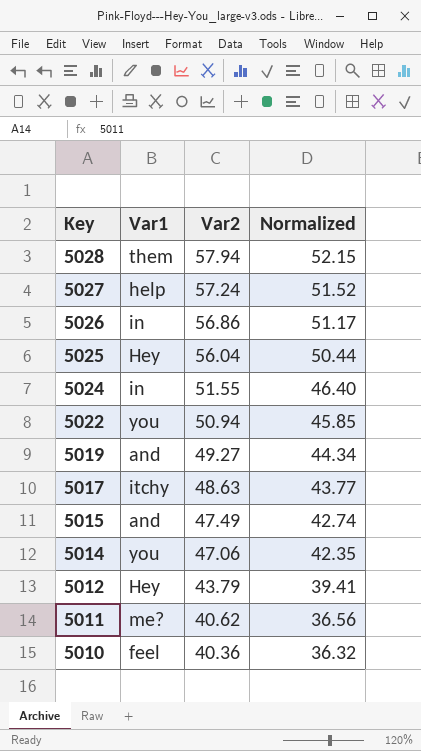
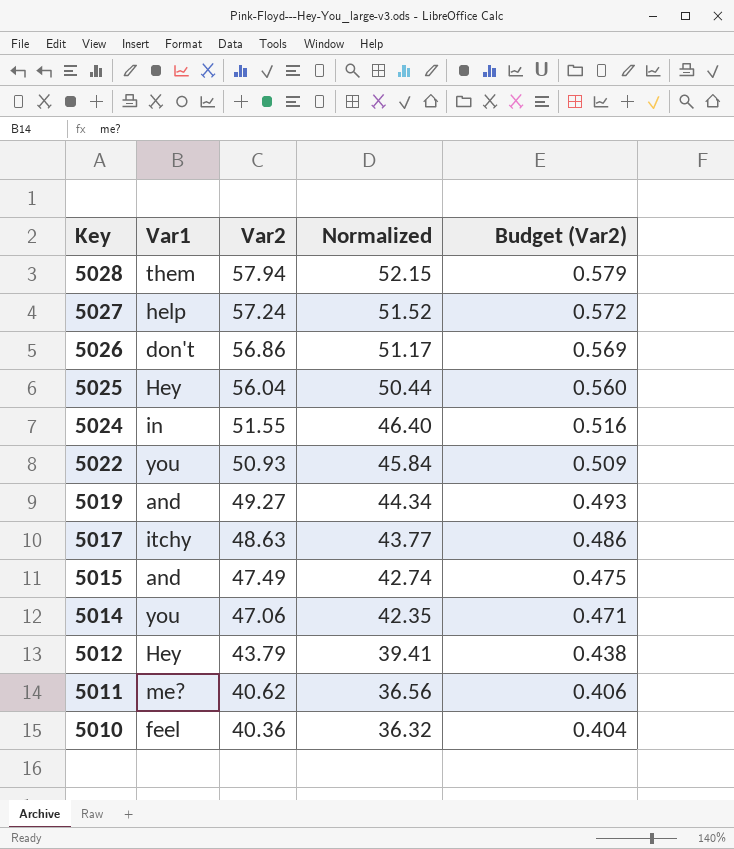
column Budget (Var2) | formula: none -> [Var2] * 0.01
5026 | Var1: in -> don't
5022 | Var2: 50.94 -> 50.93
5022 | Normalized: 45.85 -> 45.84

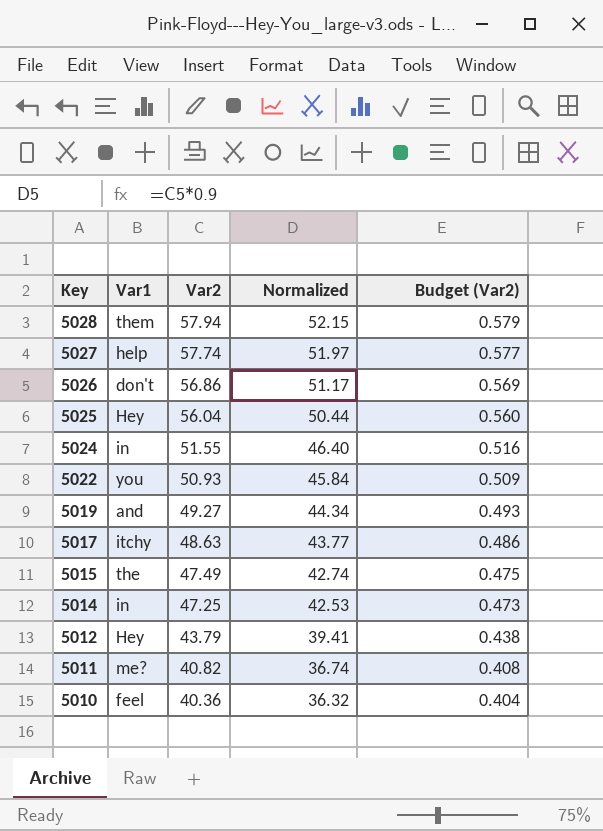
5027 | Var2: 57.24 -> 57.74
5027 | Normalized: 51.52 -> 51.97
5027 | Budget (Var2): 0.572 -> 0.577
5015 | Var1: and -> the
5014 | Var1: you -> in
5014 | Var2: 47.06 -> 47.25
5014 | Normalized: 42.35 -> 42.53
5014 | Budget (Var2): 0.471 -> 0.473
5011 | Var2: 40.62 -> 40.82
5011 | Normalized: 36.56 -> 36.74
5011 | Budget (Var2): 0.406 -> 0.408

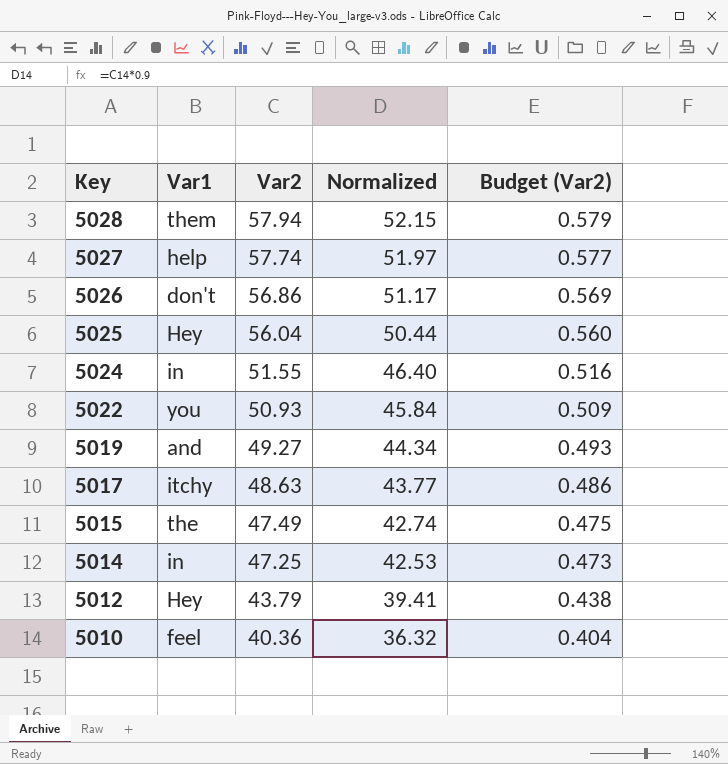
row 5011: me? | 40.82 | 36.74 | 0.408 -> none

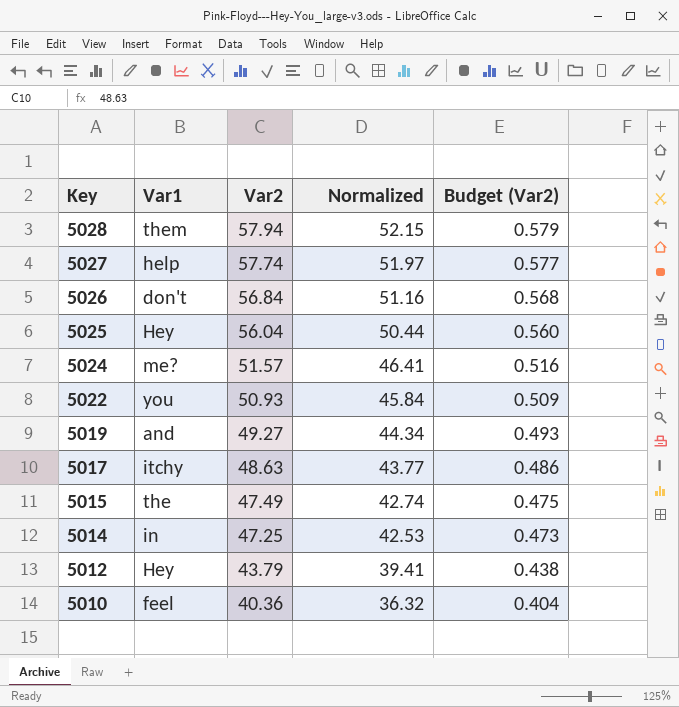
5026 | Var2: 56.86 -> 56.84
5026 | Normalized: 51.17 -> 51.16
5026 | Budget (Var2): 0.569 -> 0.568
5024 | Var1: in -> me?
5024 | Var2: 51.55 -> 51.57
5024 | Normalized: 46.40 -> 46.41

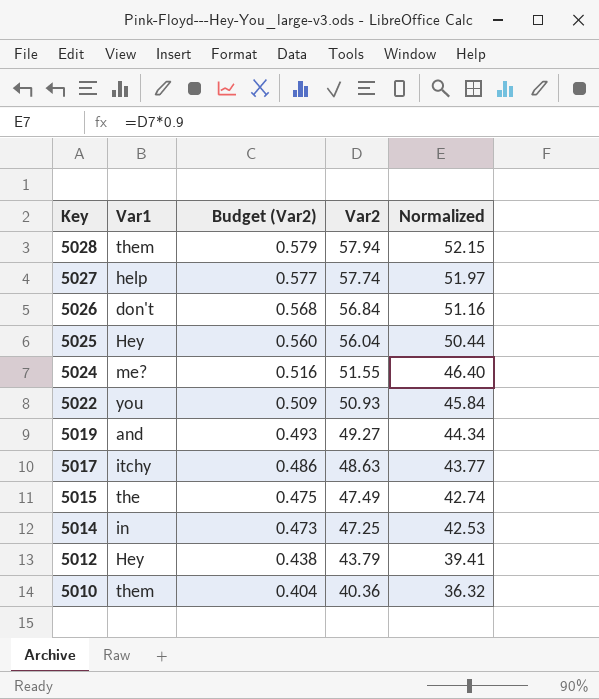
column Budget (Var2) | position: 5 -> 3
5024 | Var2: 51.57 -> 51.55
5024 | Normalized: 46.41 -> 46.40
5010 | Var1: feel -> them

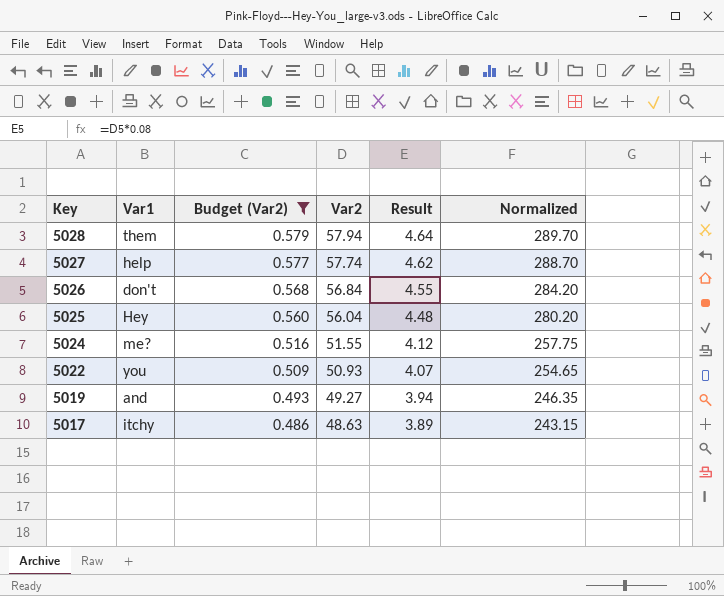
filter: none -> Budget (Var2) >= 0.486
column Result | formula: none -> [Var2] * 0.08
column Normalized | formula: [Var2] * 0.9 -> [Var2] * 5

